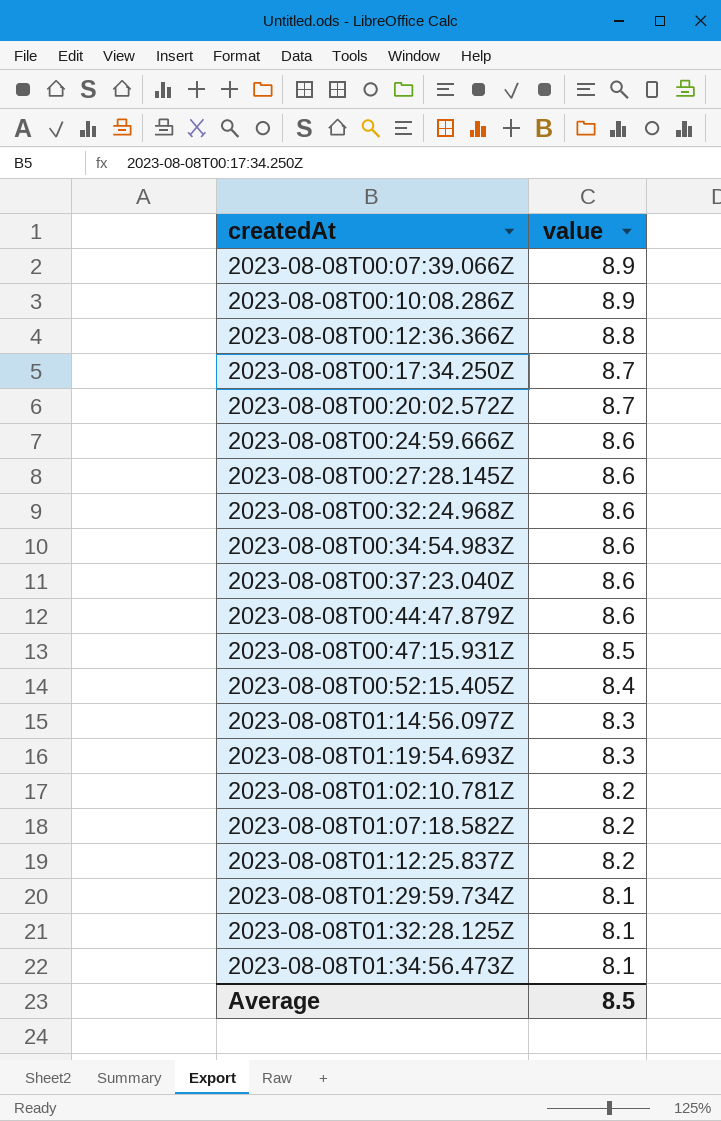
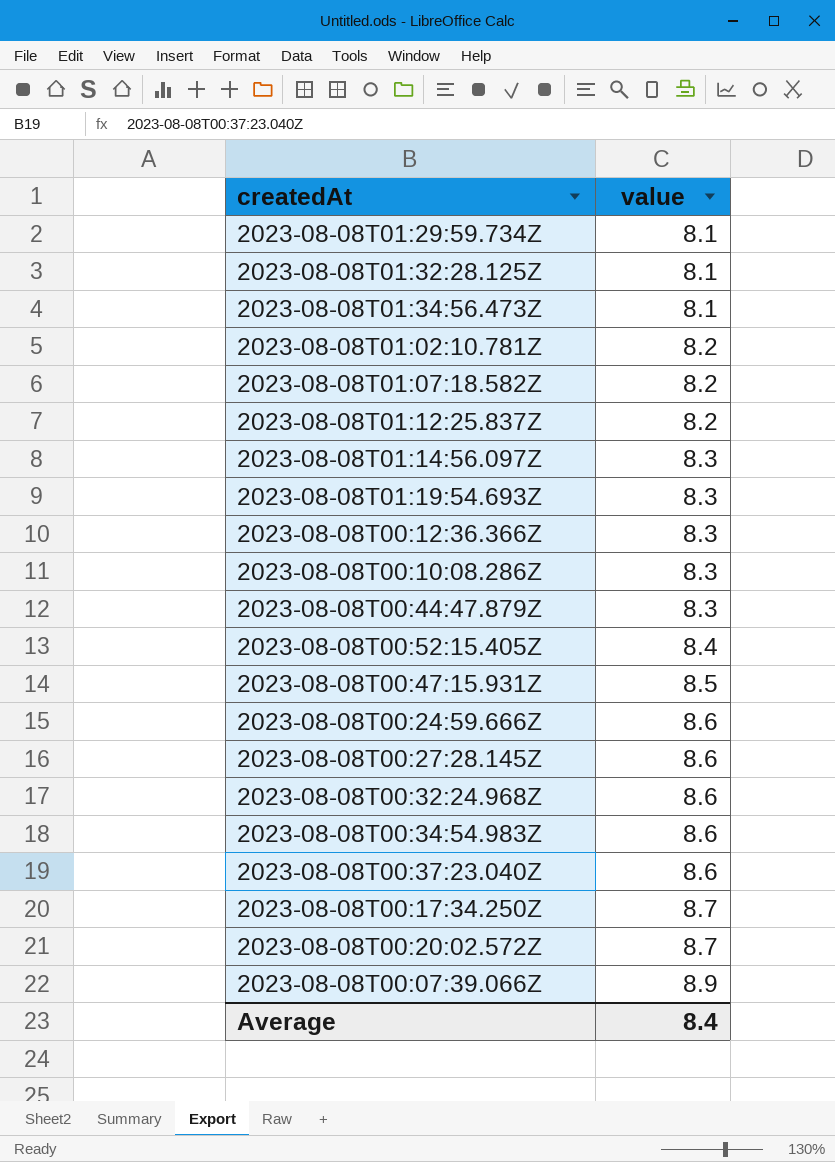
row order: value descending -> value ascending
2023-08-08T00:12:36.366Z | value: 8.8 -> 8.3
2023-08-08T00:10:08.286Z | value: 8.9 -> 8.3
2023-08-08T00:44:47.879Z | value: 8.6 -> 8.3
Average | value: 8.5 -> 8.4

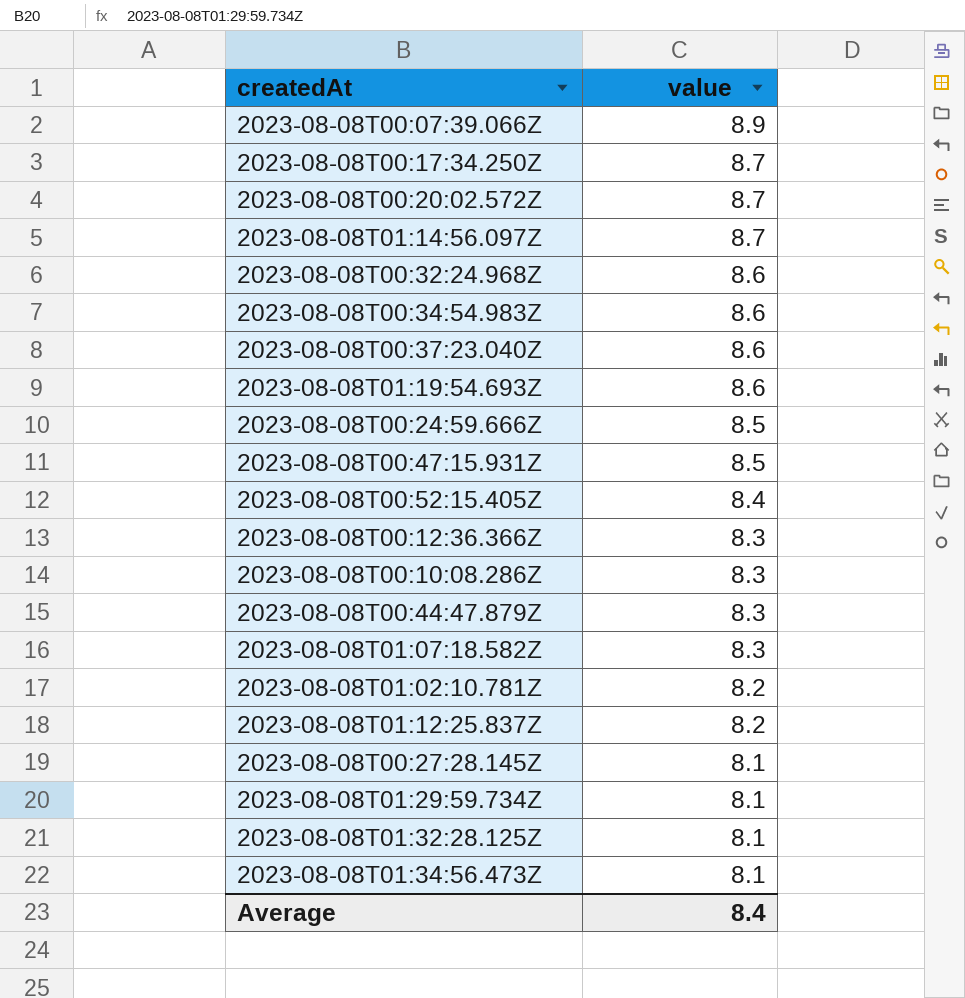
row order: value ascending -> value descending
2023-08-08T01:14:56.097Z | value: 8.3 -> 8.7
2023-08-08T01:19:54.693Z | value: 8.3 -> 8.6
2023-08-08T00:24:59.666Z | value: 8.6 -> 8.5
2023-08-08T01:07:18.582Z | value: 8.2 -> 8.3
2023-08-08T00:27:28.145Z | value: 8.6 -> 8.1

